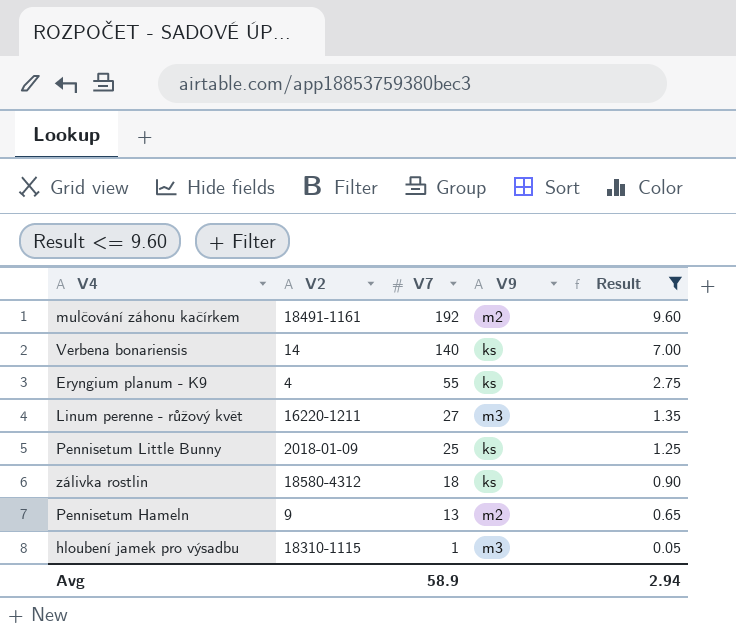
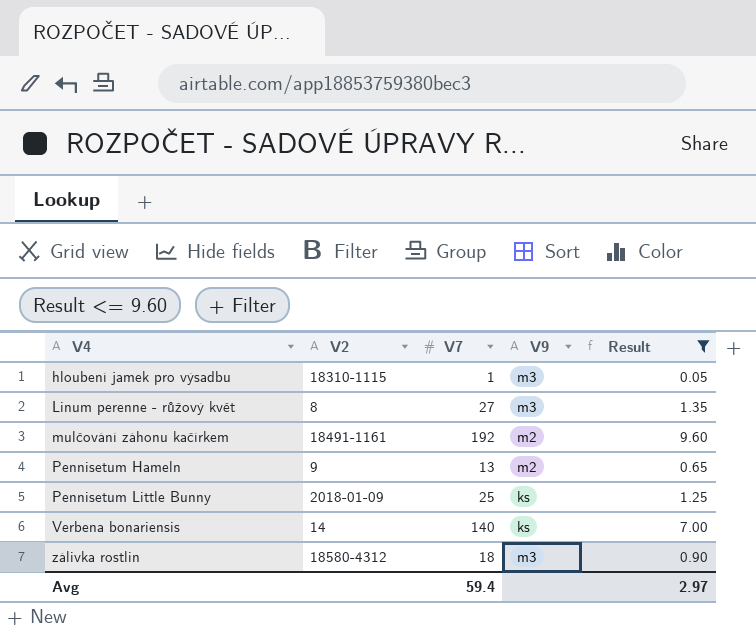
row order: V7 descending -> V4 ascending
row Eryngium planum - K9: 4 | 55 | ks | 2.75 -> none
Linum perenne - růžový květ | V2: 16220-1211 -> 8
zálivka rostlin | V9: ks -> m3
Avg | V7: 58.9 -> 59.4
Avg | Result: 2.94 -> 2.97

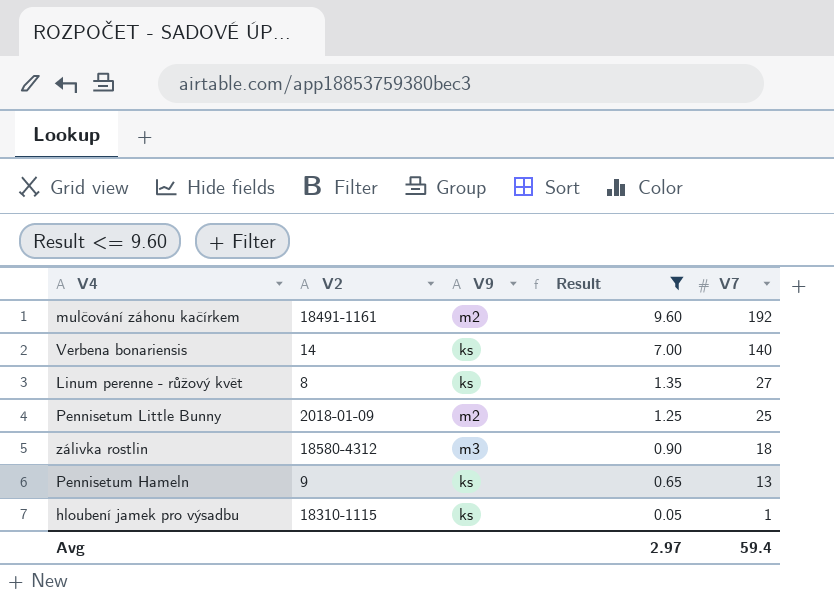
row order: V4 ascending -> Result descending
column V7 | position: 3 -> 5
Linum perenne - růžový květ | V9: m3 -> ks
Pennisetum Little Bunny | V9: ks -> m2
Pennisetum Hameln | V9: m2 -> ks
hloubení jamek pro výsadbu | V9: m3 -> ks

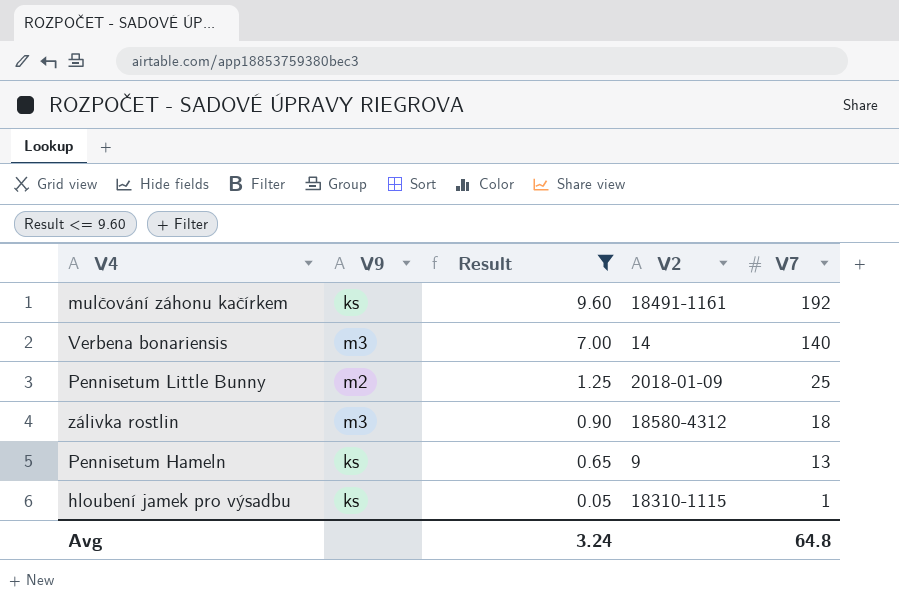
column V2 | position: 2 -> 4
row Linum perenne - růžový květ: 8 | ks | 1.35 | 27 -> none
mulčování záhonu kačírkem | V9: m2 -> ks
Verbena bonariensis | V9: ks -> m3
Avg | Result: 2.97 -> 3.24
Avg | V7: 59.4 -> 64.8

